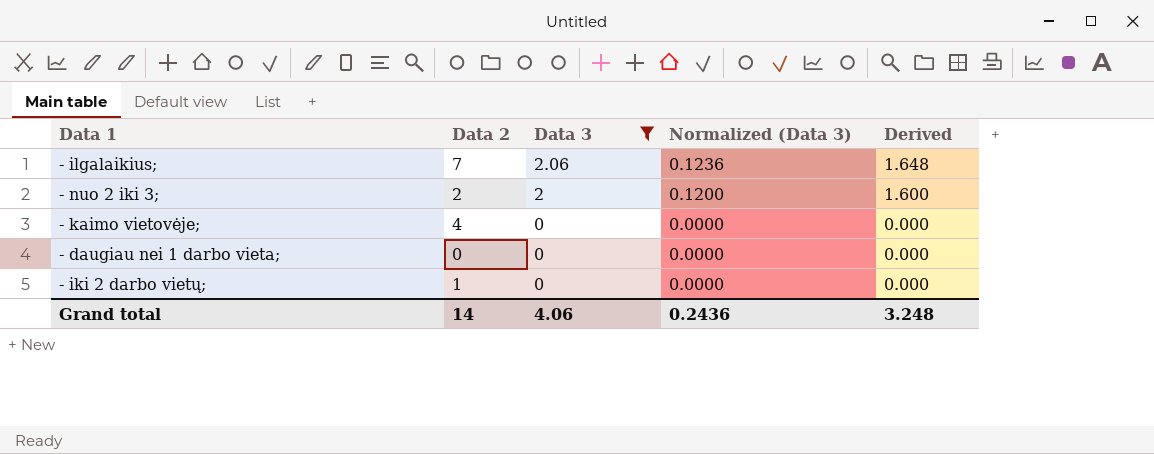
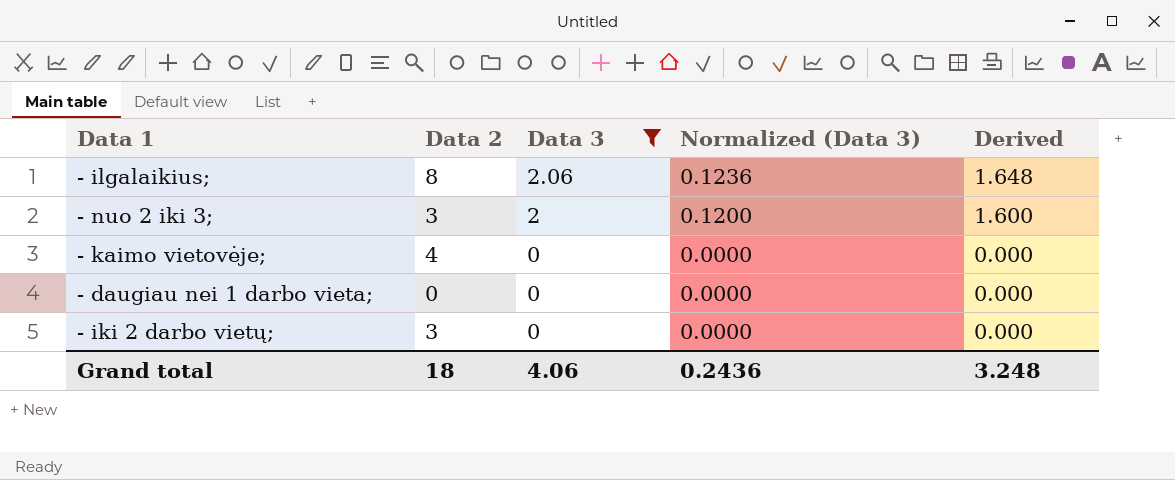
- ilgalaikius; | Data 2: 7 -> 8
- nuo 2 iki 3; | Data 2: 2 -> 3
- iki 2 darbo vietų; | Data 2: 1 -> 3
Grand total | Data 2: 14 -> 18

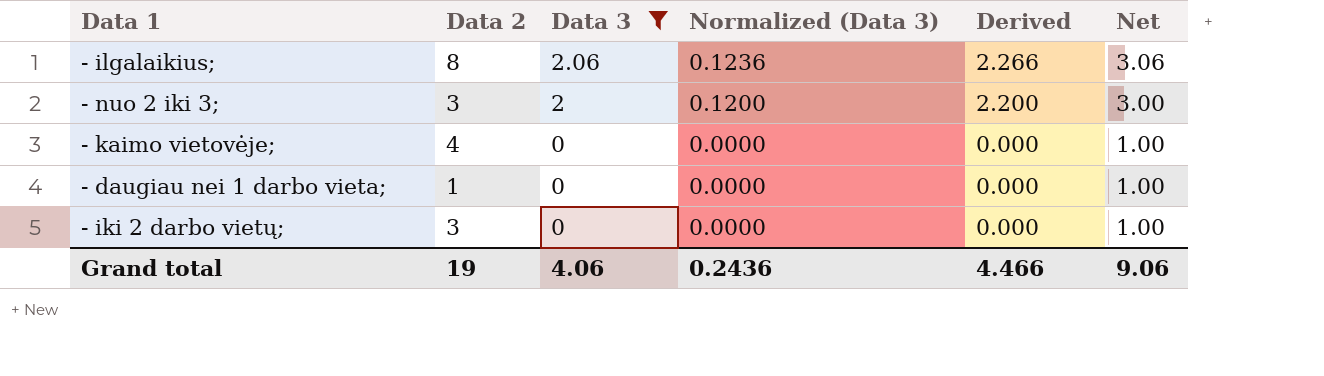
column Derived | formula: [Data 3] * 0.8 -> [Data 3] * 1.1
column Net | formula: none -> [Data 3] + 1
- daugiau nei 1 darbo vieta; | Data 2: 0 -> 1
Grand total | Data 2: 18 -> 19
Grand total | Derived: 3.248 -> 4.466

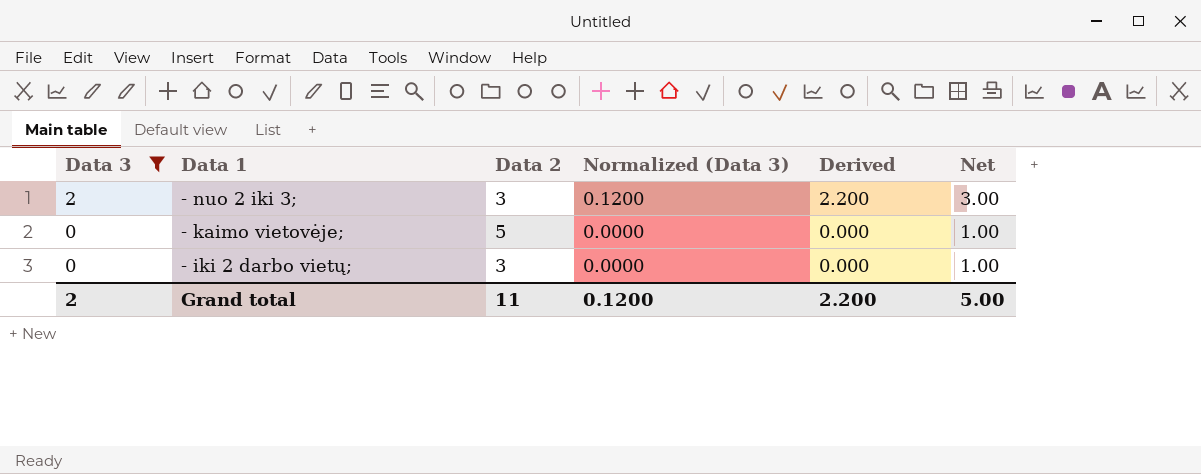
column Data 3 | position: 3 -> 1
row - ilgalaikius;: 8 | 2.06 | 0.1236 | 2.266 | 3.06 -> none
row - daugiau nei 1 darbo vieta;: 1 | 0 | 0.0000 | 0.000 | 1.00 -> none
- kaimo vietovėje; | Data 2: 4 -> 5
Grand total | Data 3: 4.06 -> 2
Grand total | Data 2: 19 -> 11
Grand total | Normalized (Data 3): 0.2436 -> 0.1200
Grand total | Derived: 4.466 -> 2.200
Grand total | Net: 9.06 -> 5.00

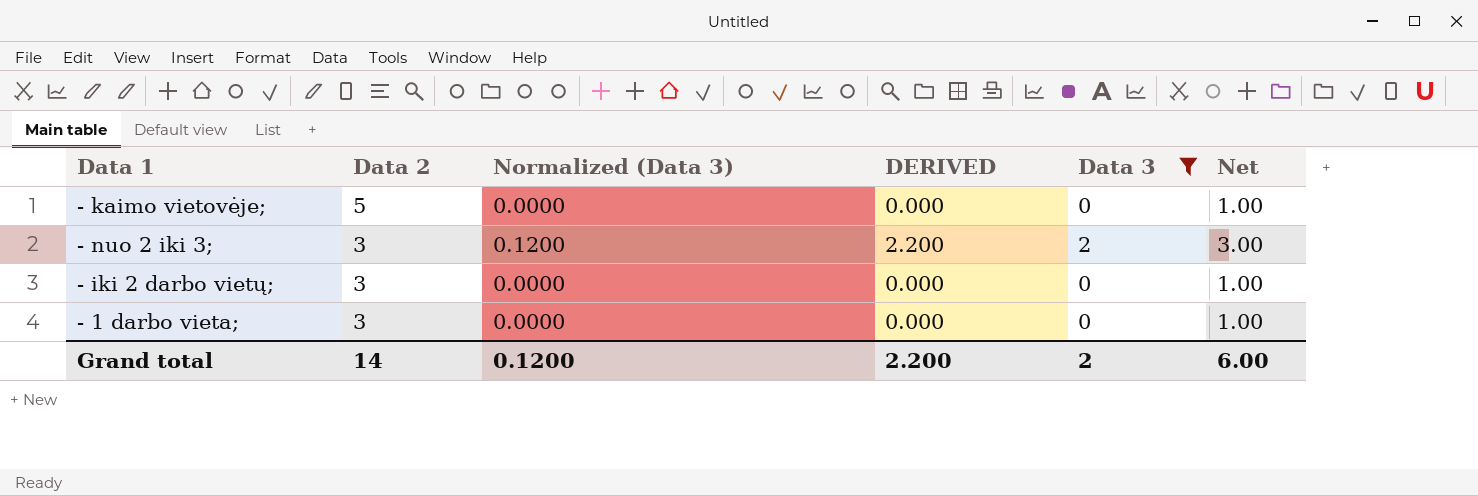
row order: Data 3 descending -> Data 2 descending
column name: Derived -> DERIVED
column Data 3 | position: 1 -> 5
row - 1 darbo vieta;: none -> 3 | 0.0000 | 0.000 | 0 | 1.00
Grand total | Data 2: 11 -> 14
Grand total | Net: 5.00 -> 6.00

